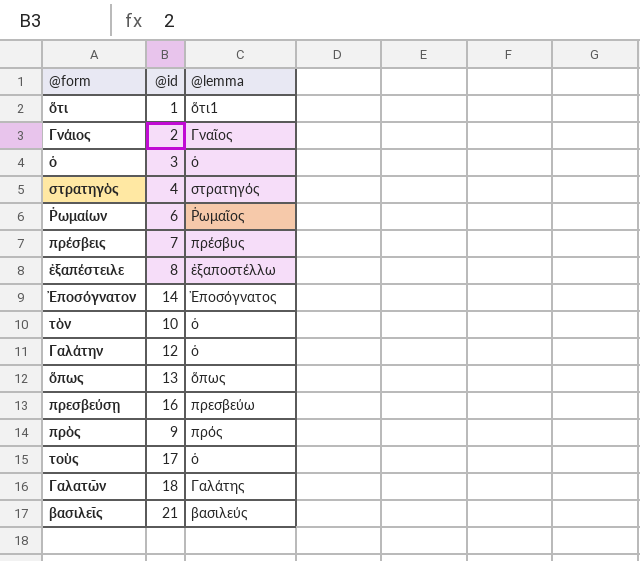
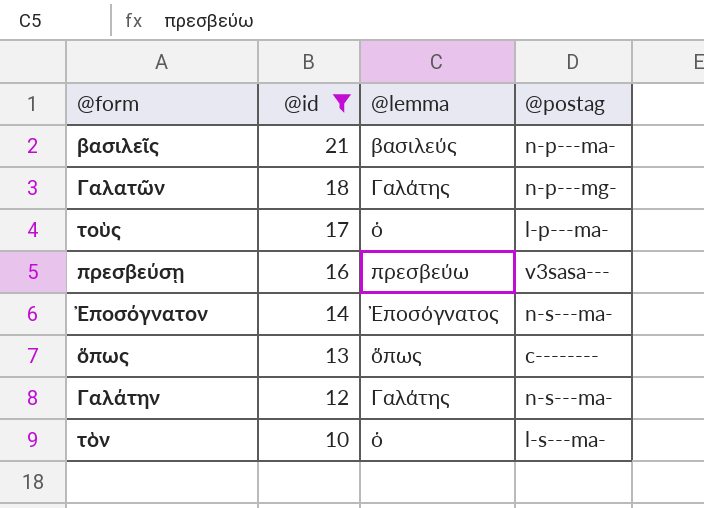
filter: none -> @id >= 10
row order: none -> @id descending
column @postag | position: none -> 4
Γαλάτην | @lemma: ὁ -> Γαλάτης

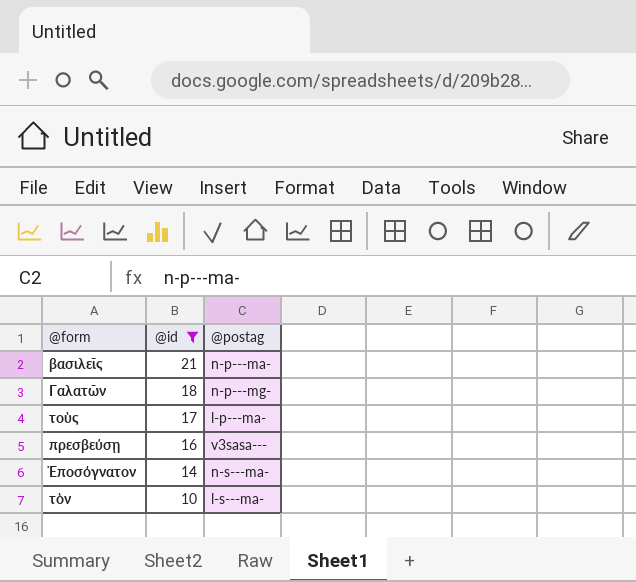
column @lemma | position: 3 -> none
row ὅπως: 13 | ὅπως | c-------- -> none
row Γαλάτην: 12 | Γαλάτης | n-s---ma- -> none

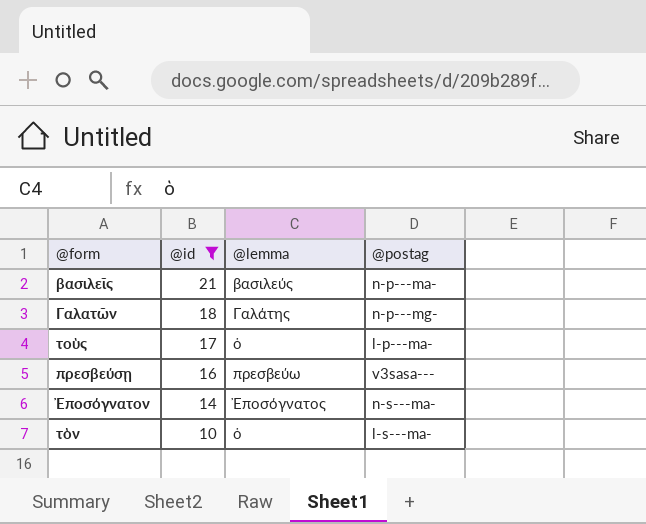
column @lemma | position: none -> 3

